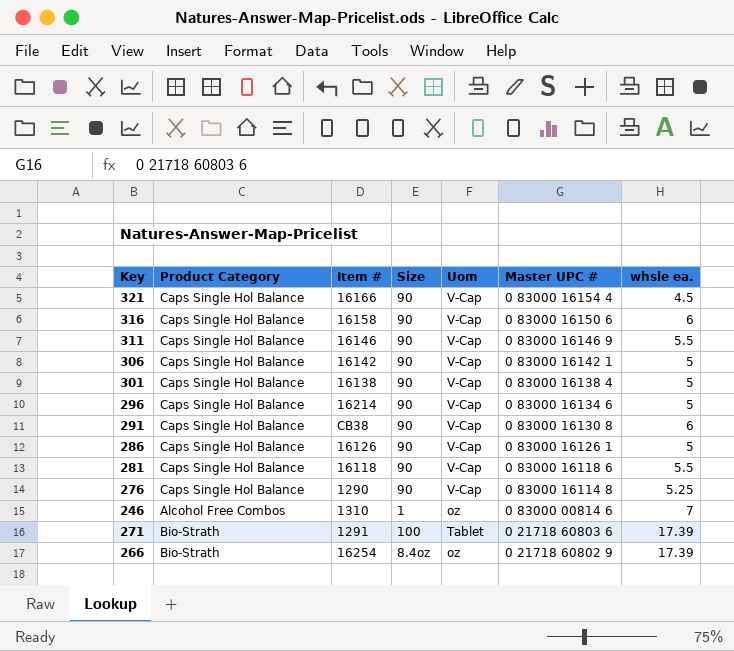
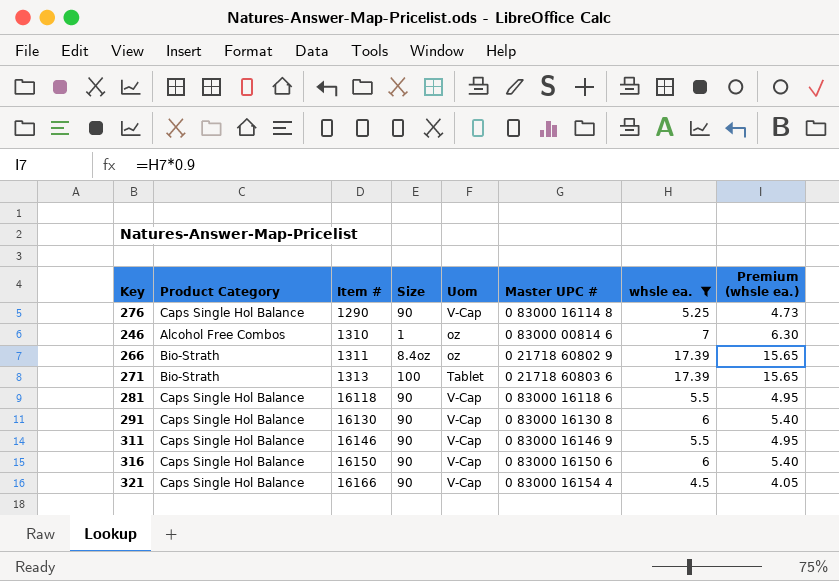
filter: none -> whsle ea. != 5
row order: Master UPC # descending -> Item # ascending
column Premium (whsle ea.) | formula: none -> [whsle ea.] * 0.9
266 | Item #: 16254 -> 1311
271 | Item #: 1291 -> 1313
291 | Item #: CB38 -> 16130
316 | Item #: 16158 -> 16150

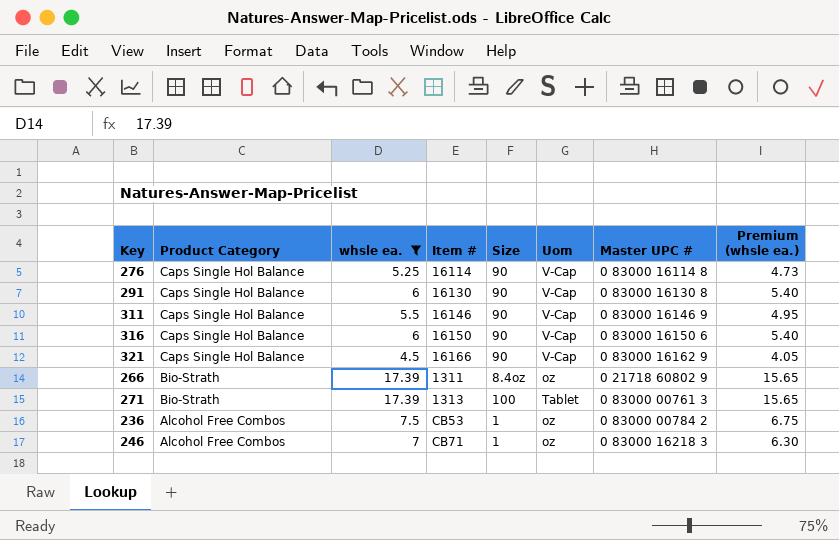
row order: Item # ascending -> Product Category descending
column whsle ea. | position: 7 -> 3
row 281: Caps Single Hol Balance | 16118 | 90 | V-Cap | 0 83000 16118 6 | 5.5 | 4.95 -> none
276 | Item #: 1290 -> 16114
321 | Master UPC #: 0 83000 16154 4 -> 0 83000 16162 9
271 | Master UPC #: 0 21718 60803 6 -> 0 83000 00761 3
row 236: none -> Alcohol Free Combos | 7.5 | CB53 | 1 | oz | 0 83000 00784 2 | 6.75
246 | Item #: 1310 -> CB71
246 | Master UPC #: 0 83000 00814 6 -> 0 83000 16218 3

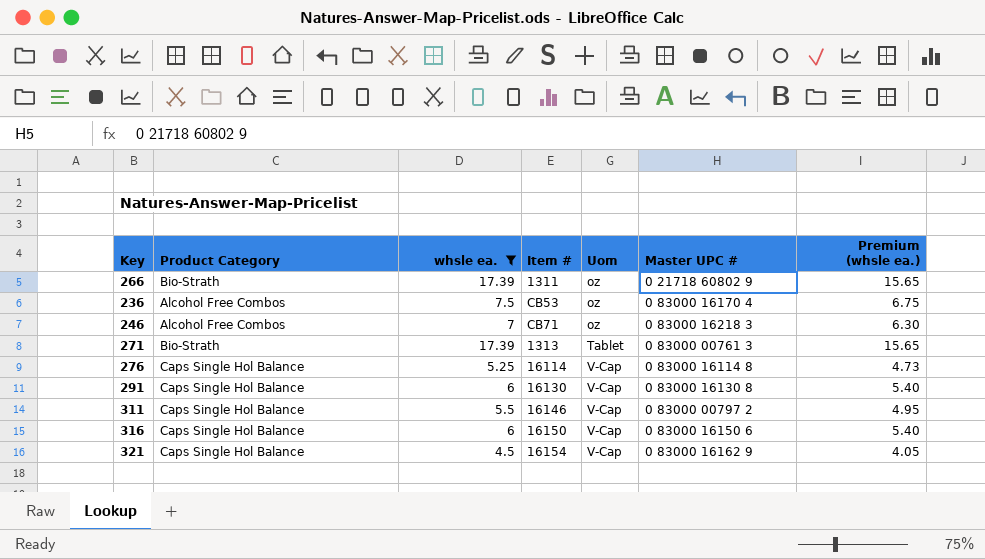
row order: Product Category descending -> Uom ascending
column Size | position: 5 -> none
236 | Master UPC #: 0 83000 00784 2 -> 0 83000 16170 4
311 | Master UPC #: 0 83000 16146 9 -> 0 83000 00797 2
321 | Item #: 16166 -> 16154

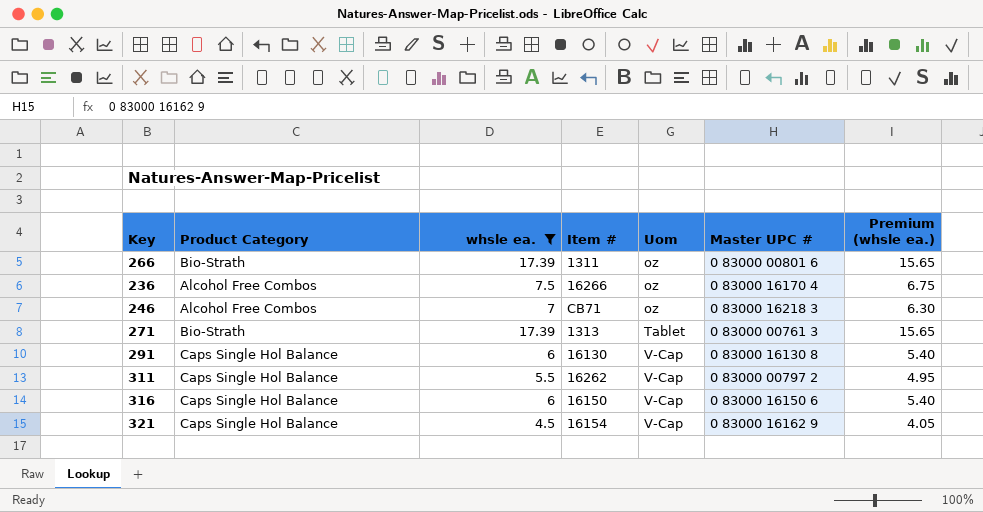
row 276: Caps Single Hol Balance | 5.25 | 16114 | V-Cap | 0 83000 16114 8 | 4.73 -> none
266 | Master UPC #: 0 21718 60802 9 -> 0 83000 00801 6
236 | Item #: CB53 -> 16266
311 | Item #: 16146 -> 16262

